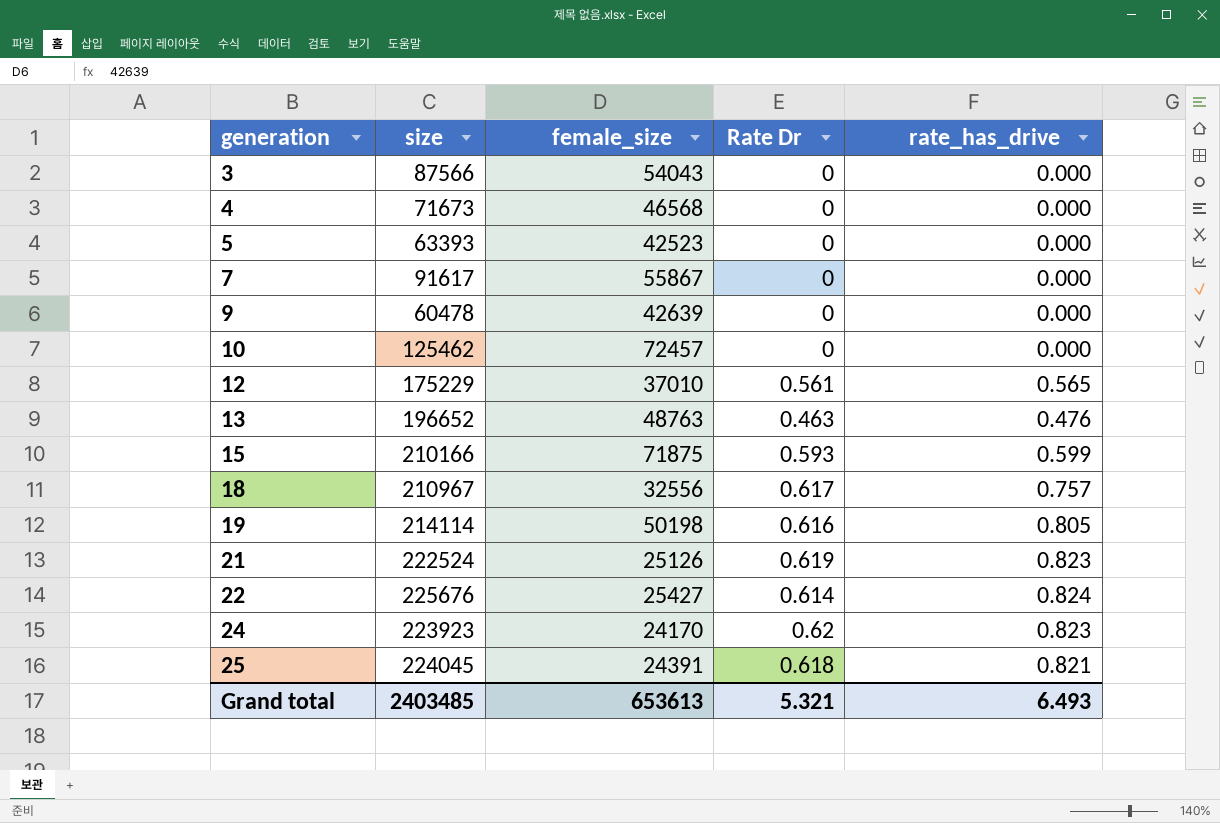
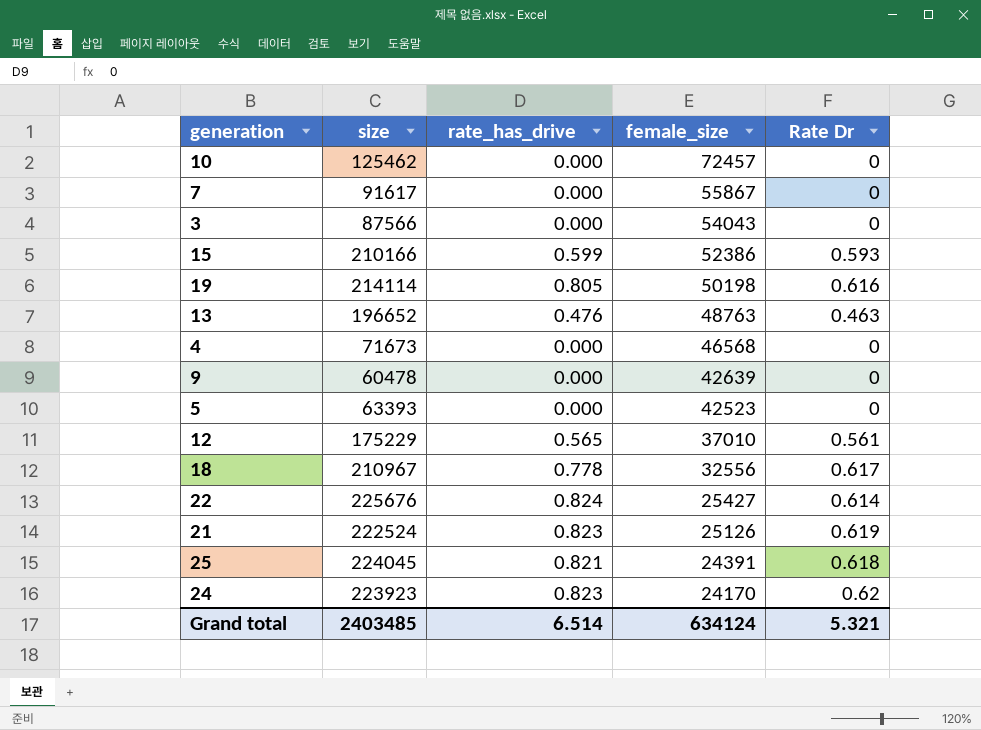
row order: generation ascending -> female_size descending
column rate_has_drive | position: 5 -> 3
15 | female_size: 71875 -> 52386
18 | rate_has_drive: 0.757 -> 0.778
Grand total | rate_has_drive: 6.493 -> 6.514
Grand total | female_size: 653613 -> 634124

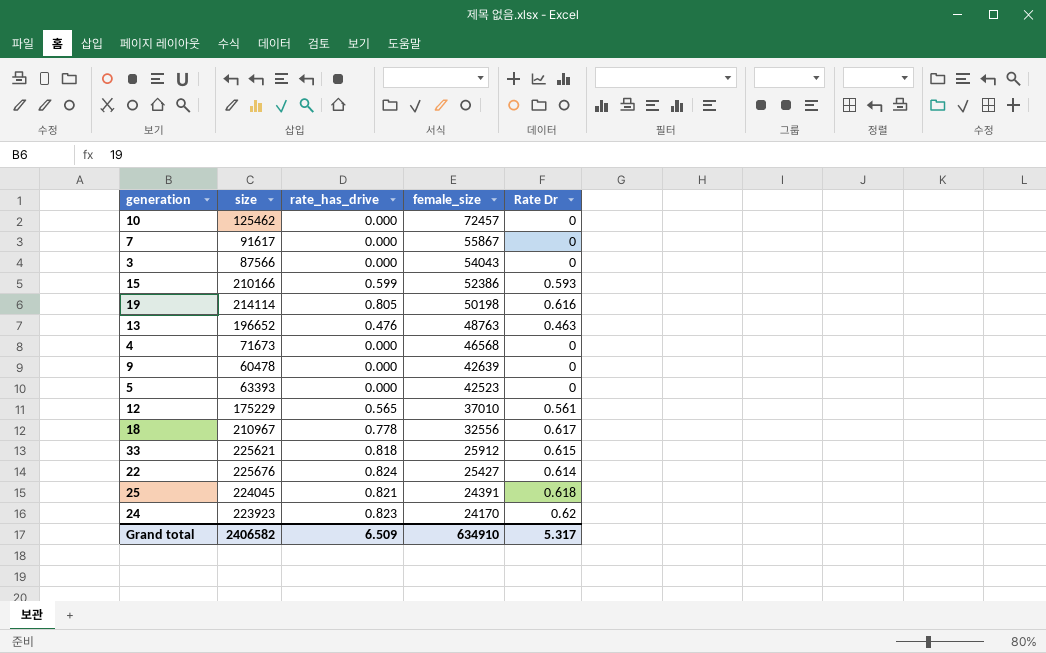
row 21: 222524 | 0.823 | 25126 | 0.619 -> none
row 33: none -> 225621 | 0.818 | 25912 | 0.615
Grand total | size: 2403485 -> 2406582
Grand total | rate_has_drive: 6.514 -> 6.509
Grand total | female_size: 634124 -> 634910
Grand total | Rate Dr: 5.321 -> 5.317

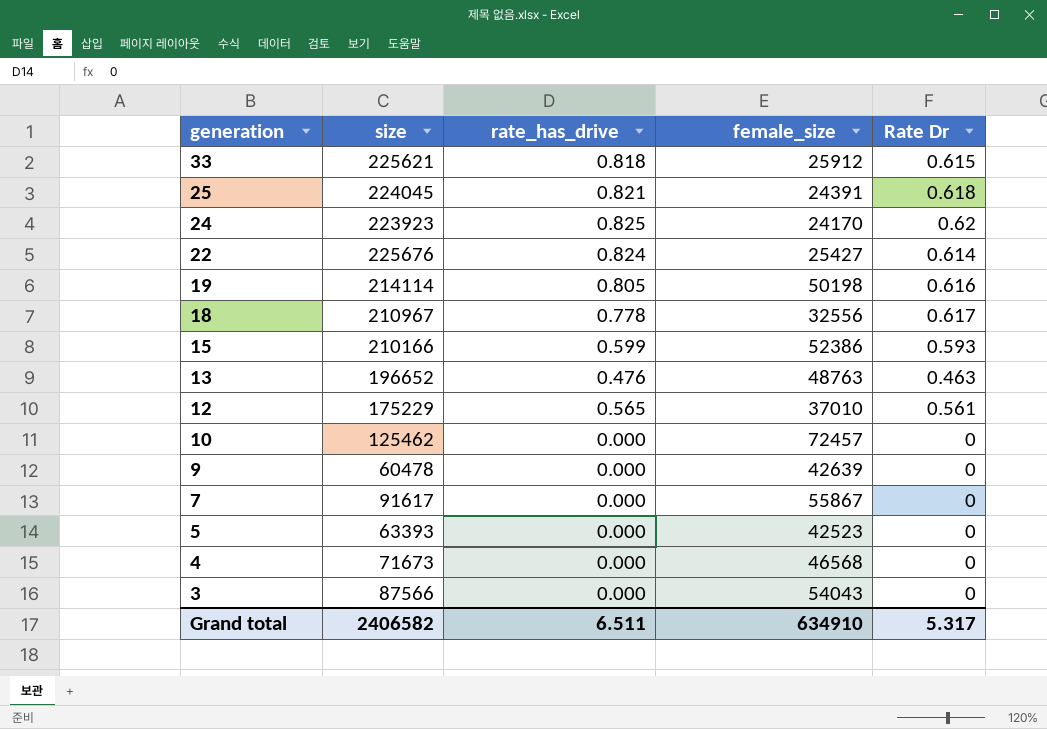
row order: female_size descending -> generation descending
24 | rate_has_drive: 0.823 -> 0.825
Grand total | rate_has_drive: 6.509 -> 6.511

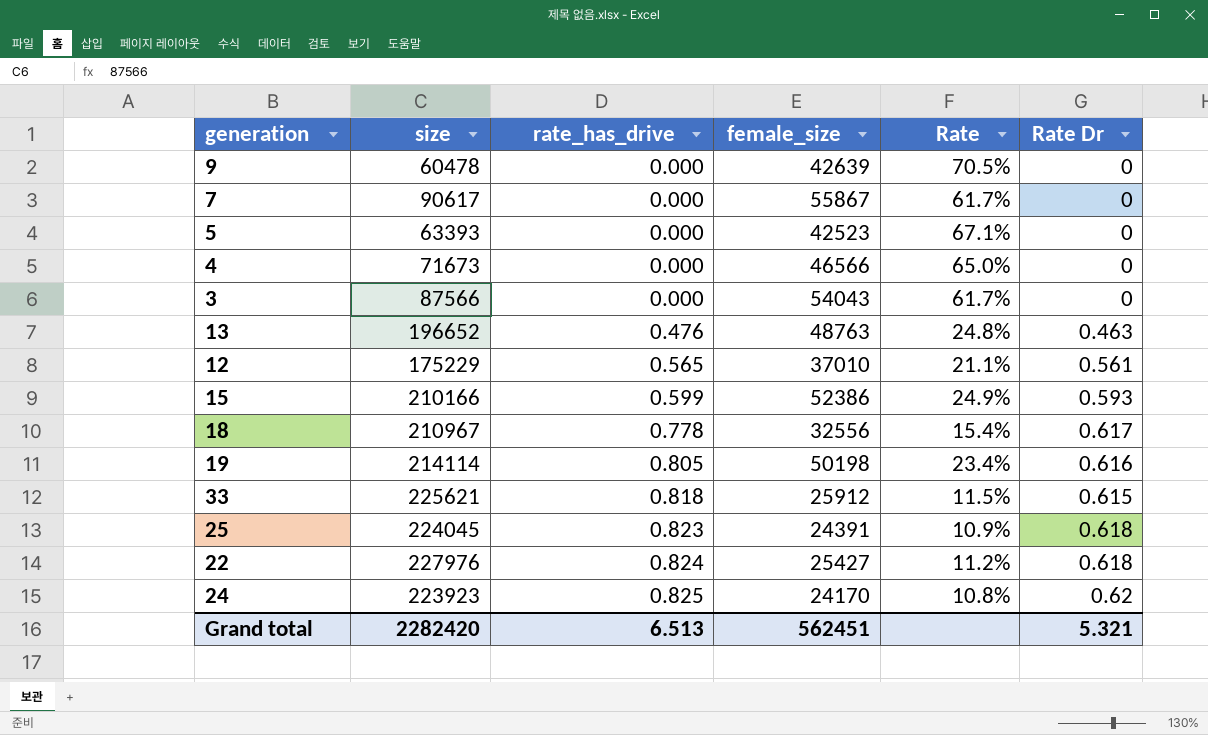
row order: generation descending -> rate_has_drive ascending
column Rate | formula: none -> [female_size] / [size]
row 10: 125462 | 0.000 | 72457 | 0 -> none
7 | size: 91617 -> 90617
4 | female_size: 46568 -> 46566
25 | rate_has_drive: 0.821 -> 0.823
22 | size: 225676 -> 227976
22 | Rate Dr: 0.614 -> 0.618
Grand total | size: 2406582 -> 2282420
Grand total | rate_has_drive: 6.511 -> 6.513
Grand total | female_size: 634910 -> 562451
Grand total | Rate Dr: 5.317 -> 5.321

